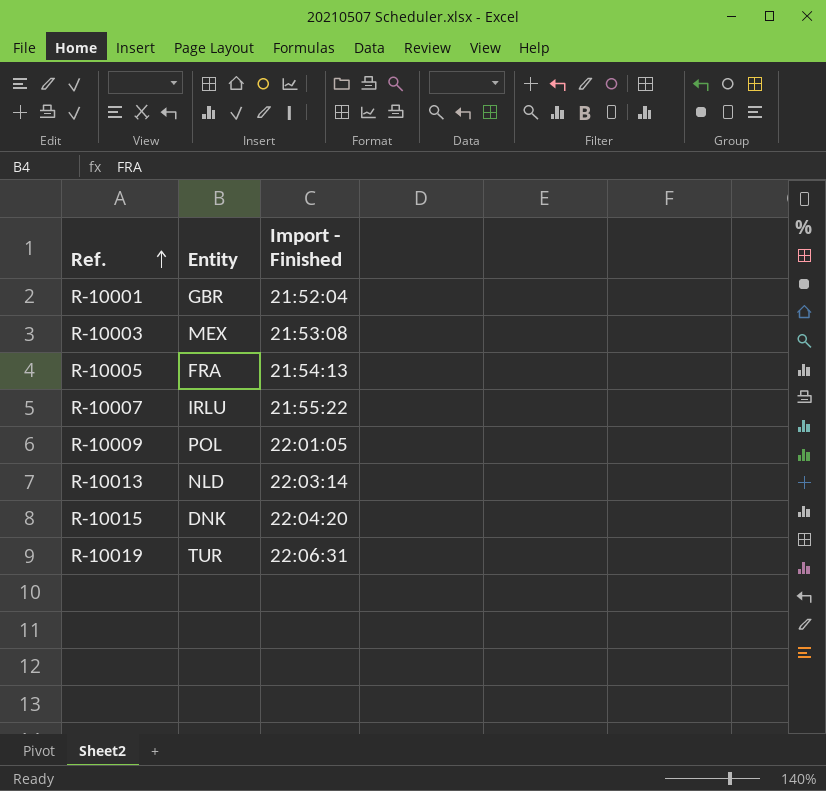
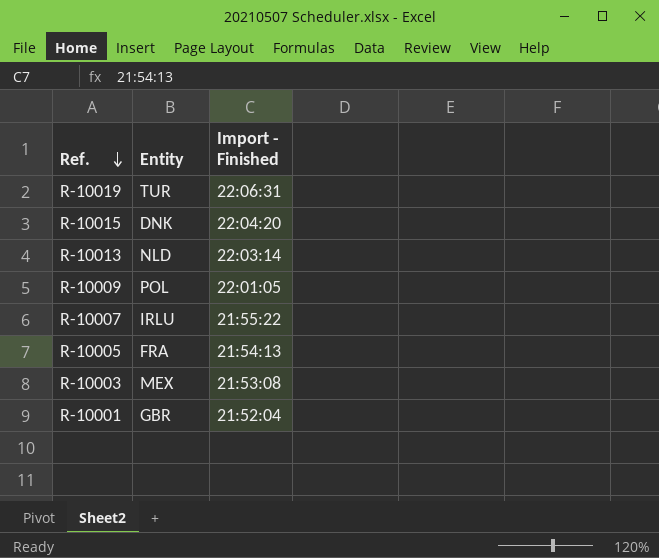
row order: Ref. ascending -> Ref. descending

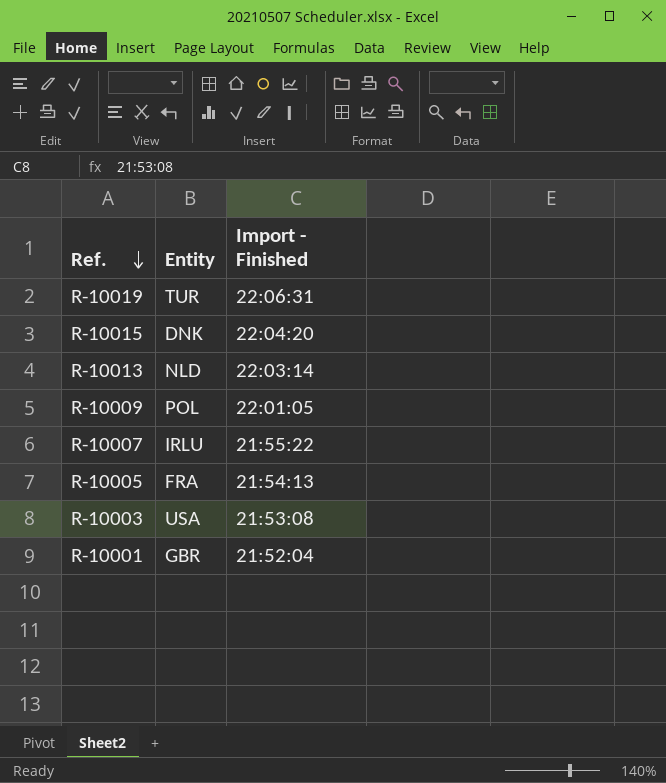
R-10003 | Entity: MEX -> USA

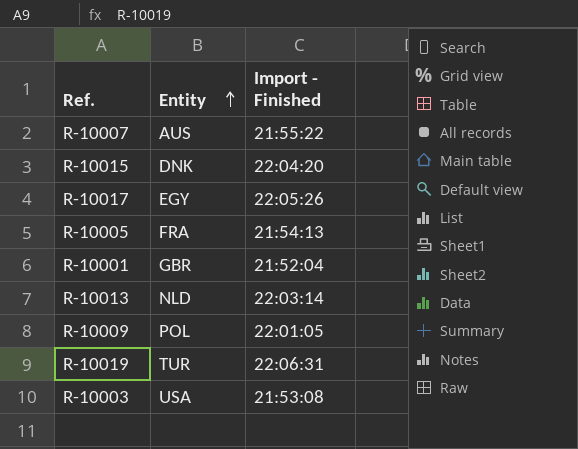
row order: Ref. descending -> Entity ascending
R-10007 | Entity: IRLU -> AUS
row R-10017: none -> EGY | 22:05:26

